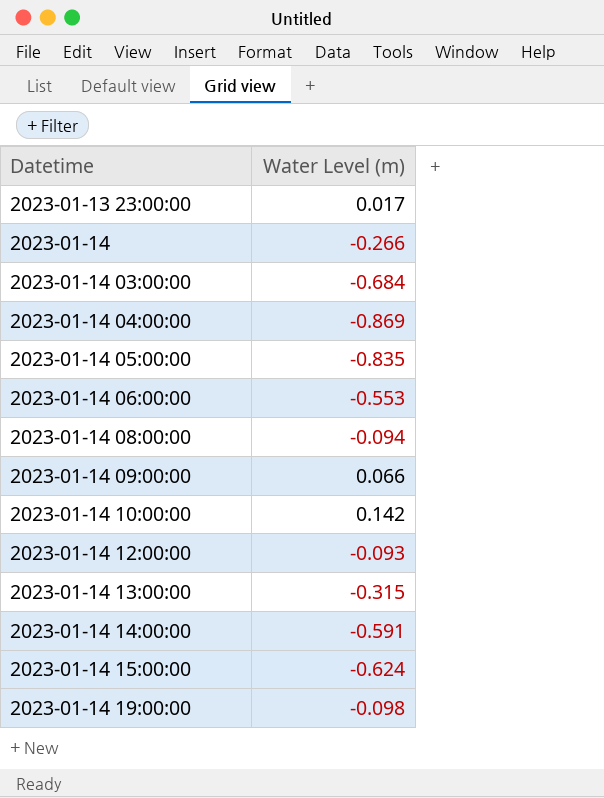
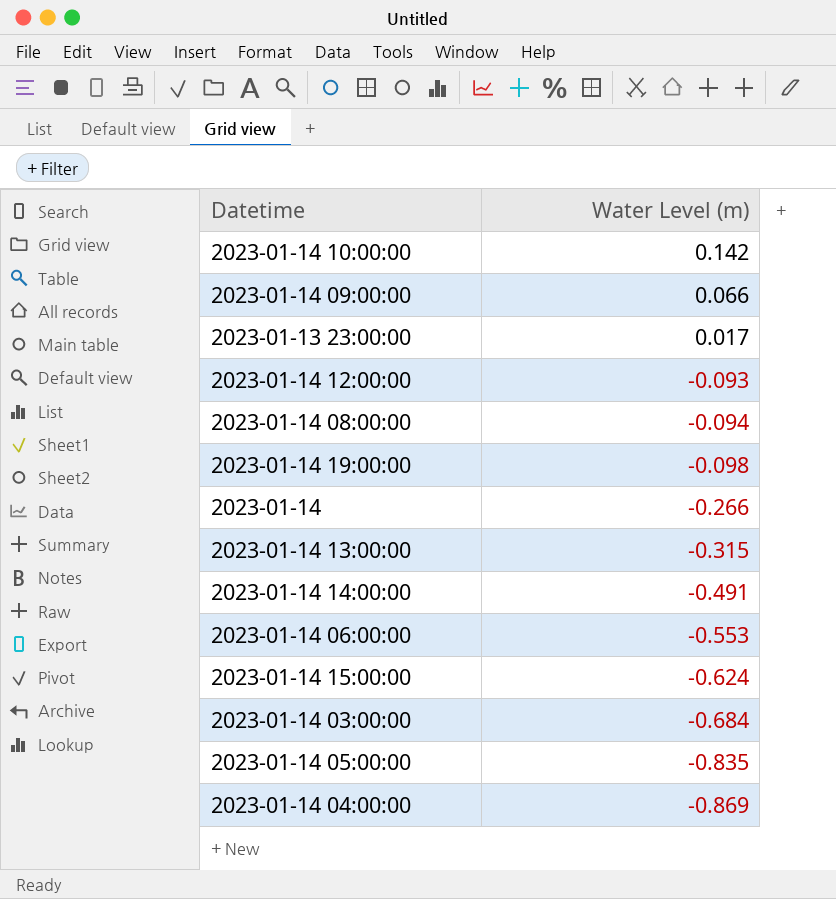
row order: Datetime ascending -> Water Level (m) descending
2023-01-14 14:00:00 | Water Level (m): -0.591 -> -0.491

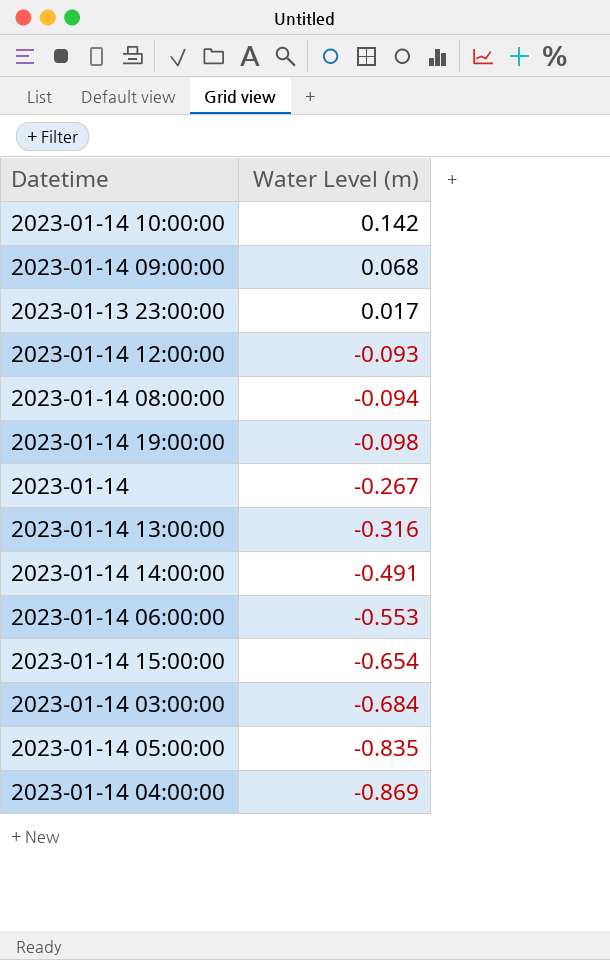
2023-01-14 09:00:00 | Water Level (m): 0.066 -> 0.068
2023-01-14 | Water Level (m): -0.266 -> -0.267
2023-01-14 13:00:00 | Water Level (m): -0.315 -> -0.316
2023-01-14 15:00:00 | Water Level (m): -0.624 -> -0.654

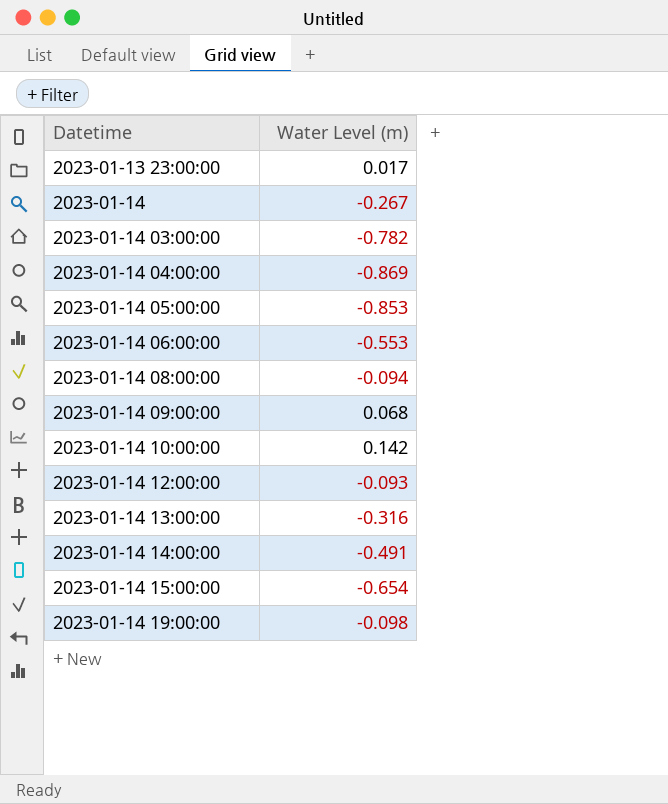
row order: Water Level (m) descending -> Datetime ascending
2023-01-14 03:00:00 | Water Level (m): -0.684 -> -0.782
2023-01-14 05:00:00 | Water Level (m): -0.835 -> -0.853

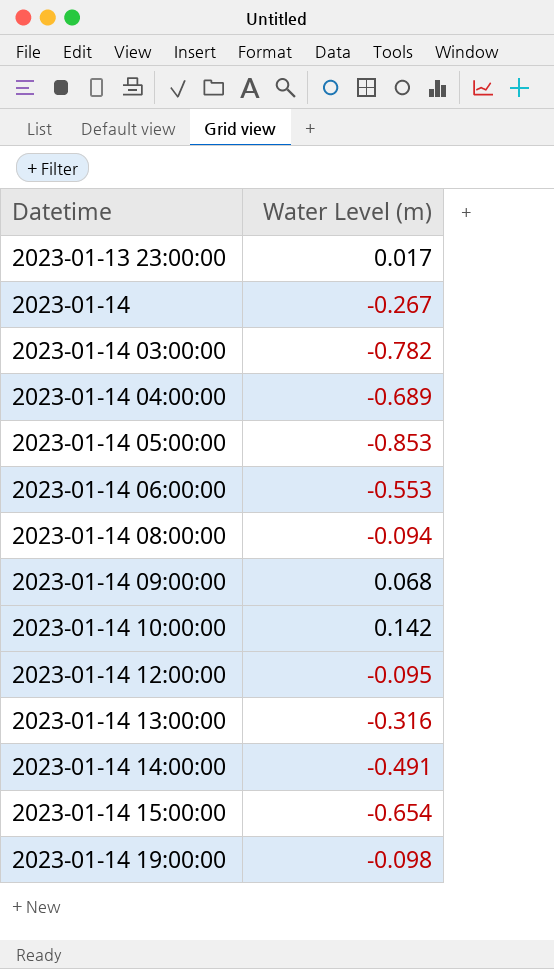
2023-01-14 04:00:00 | Water Level (m): -0.869 -> -0.689
2023-01-14 12:00:00 | Water Level (m): -0.093 -> -0.095

